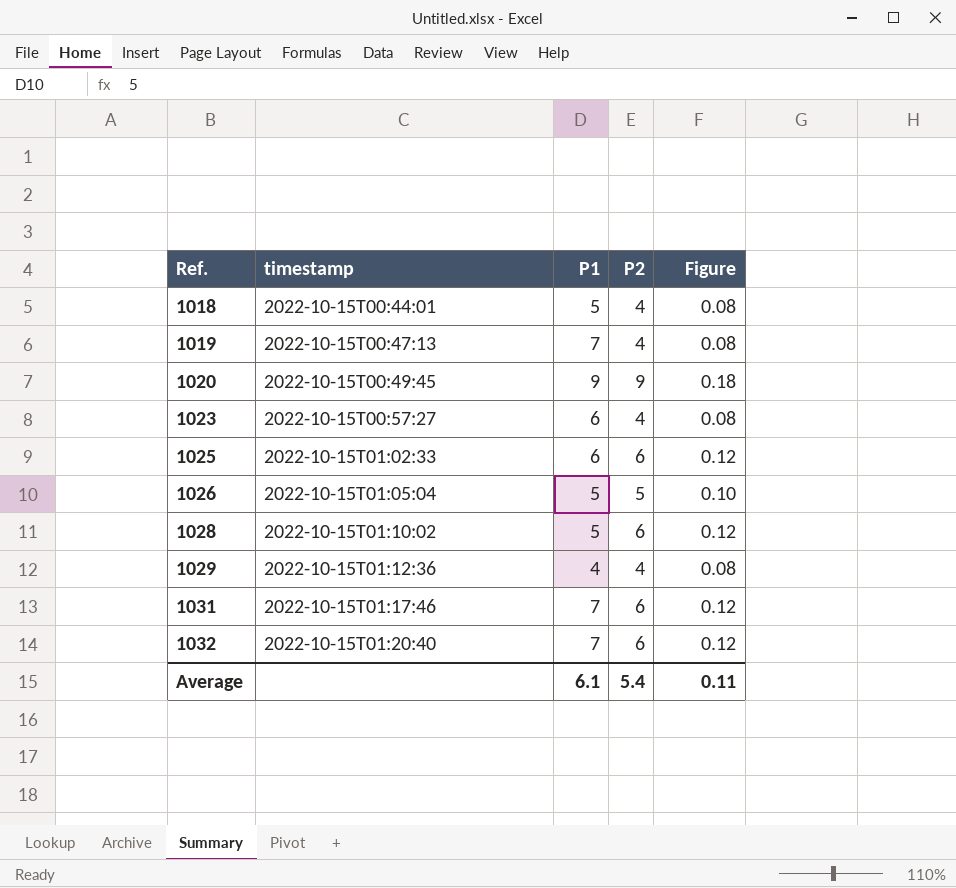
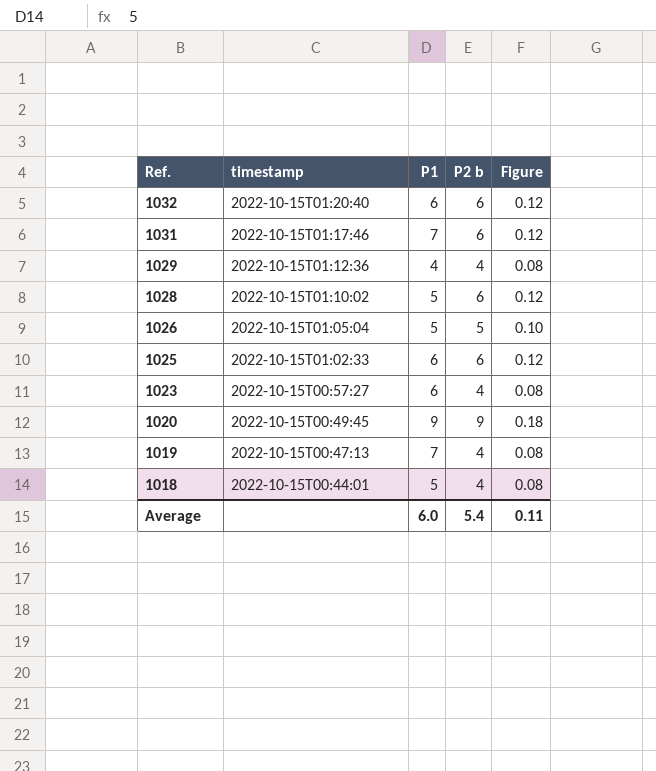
row order: Ref. ascending -> Ref. descending
column name: P2 -> P2 b
1032 | P1: 7 -> 6
Average | P1: 6.1 -> 6.0

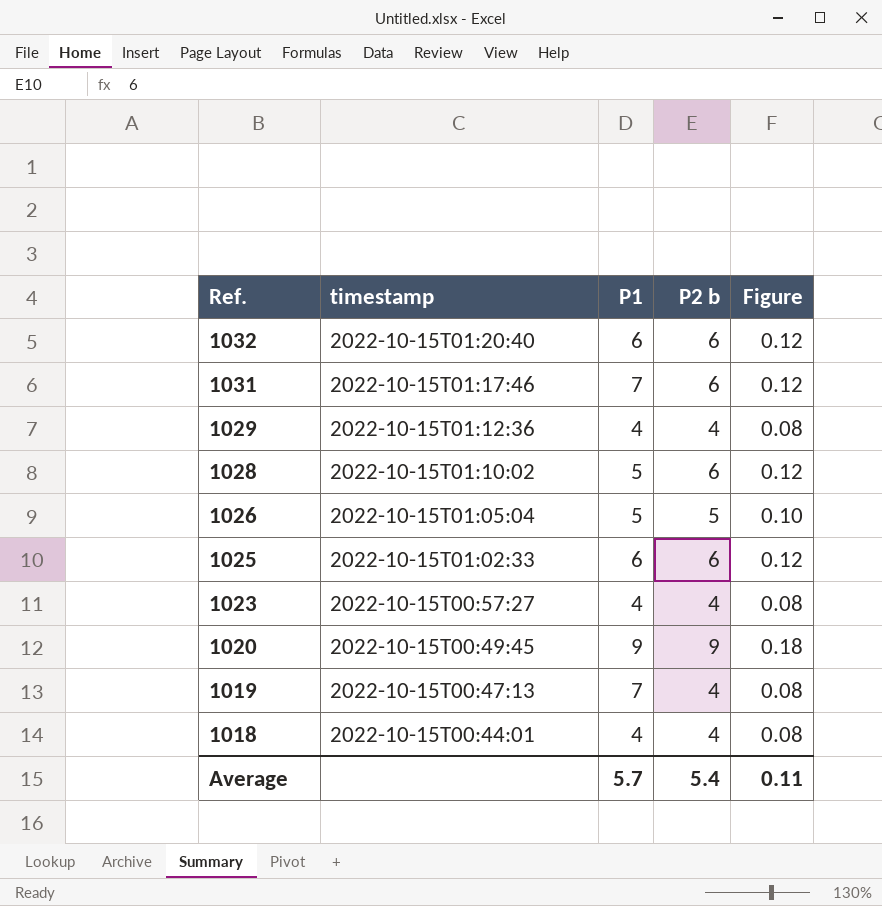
1023 | P1: 6 -> 4
1018 | P1: 5 -> 4
Average | P1: 6.0 -> 5.7

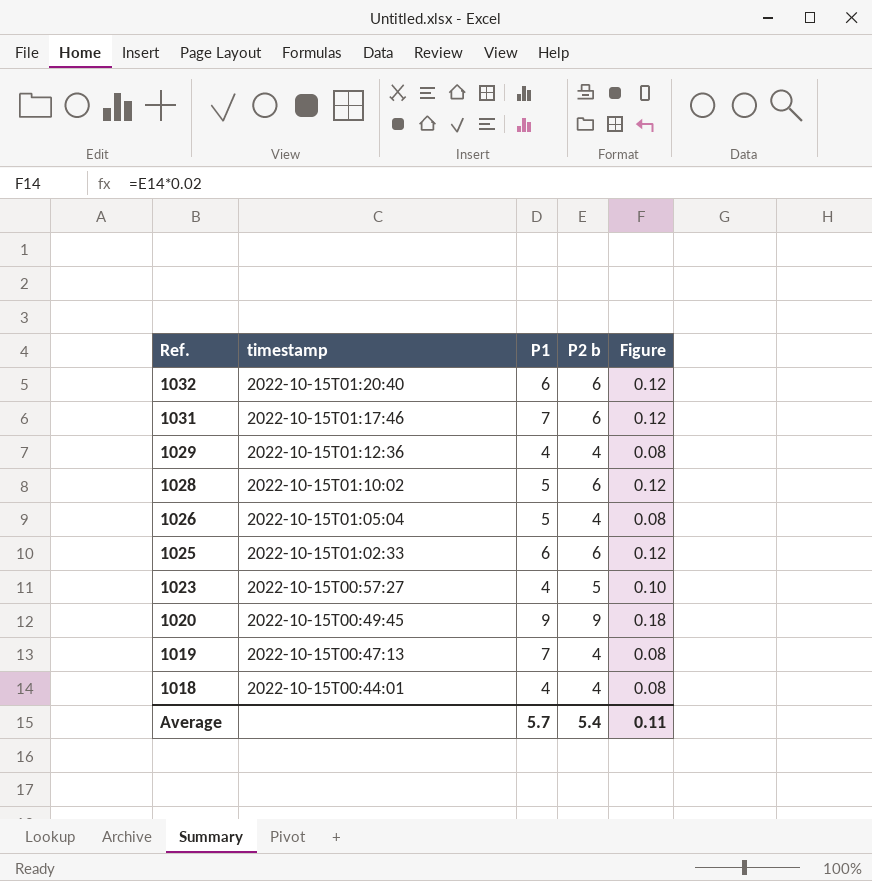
1026 | P2 b: 5 -> 4
1026 | Figure: 0.10 -> 0.08
1023 | P2 b: 4 -> 5
1023 | Figure: 0.08 -> 0.10

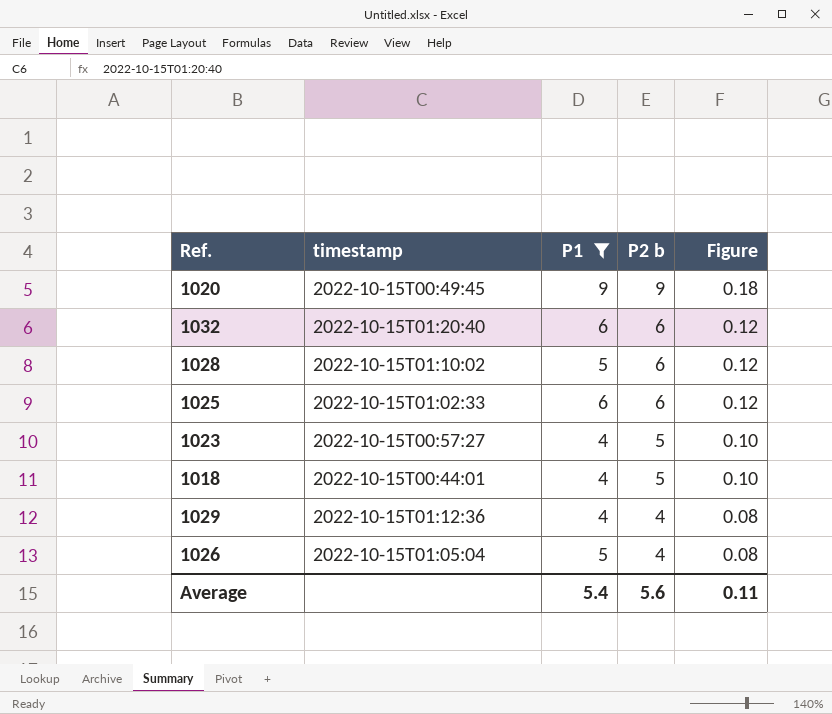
filter: none -> P1 != 7
row order: Ref. descending -> P2 b descending
1018 | P2 b: 4 -> 5
1018 | Figure: 0.08 -> 0.10
Average | P1: 5.7 -> 5.4
Average | P2 b: 5.4 -> 5.6

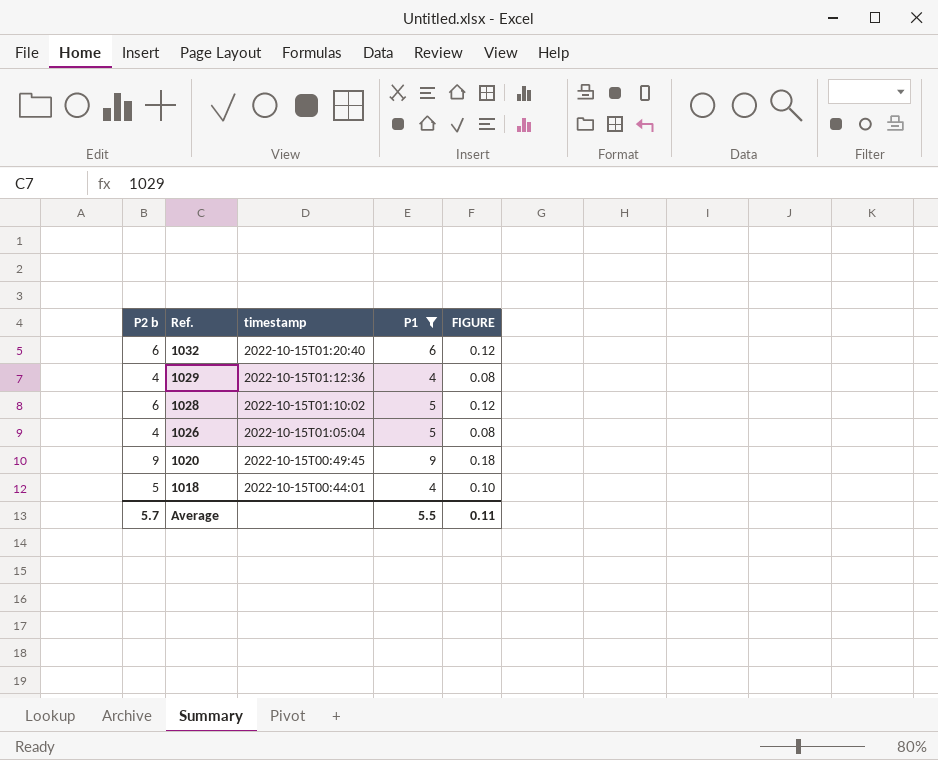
row order: P2 b descending -> Ref. descending
column P2 b | position: 4 -> 1
column name: Figure -> FIGURE
row 1025: 2022-10-15T01:02:33 | 6 | 6 | 0.12 -> none
row 1023: 2022-10-15T00:57:27 | 4 | 5 | 0.10 -> none
Average | P2 b: 5.6 -> 5.7
Average | P1: 5.4 -> 5.5

